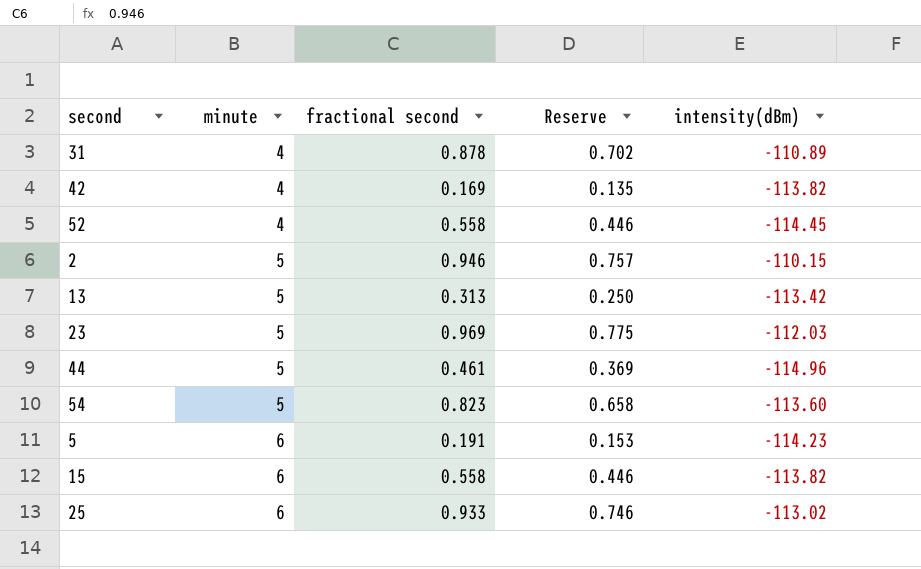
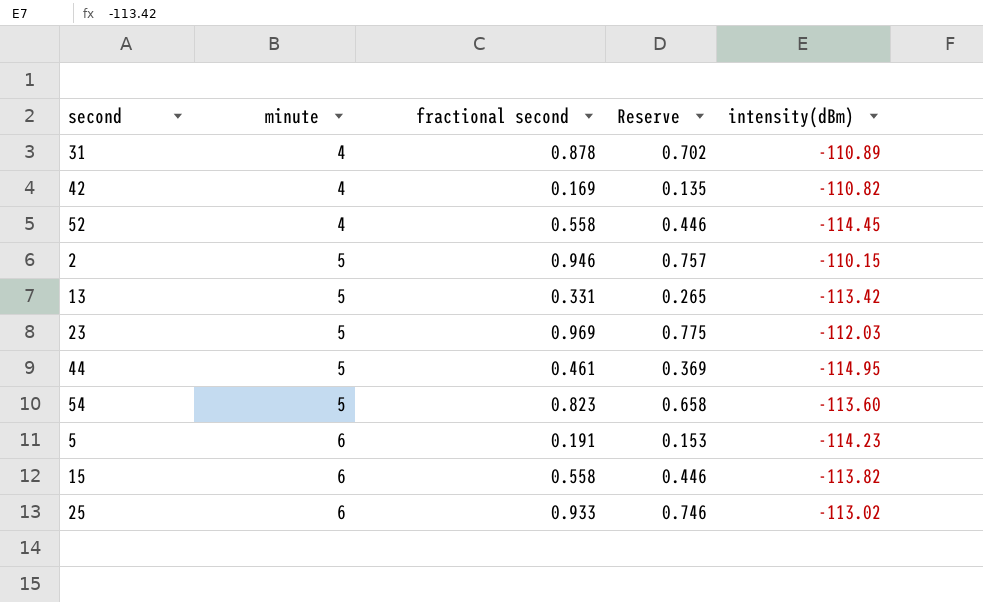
42 | intensity(dBm): -113.82 -> -110.82
13 | fractional second: 0.313 -> 0.331
13 | Reserve: 0.250 -> 0.265
44 | intensity(dBm): -114.96 -> -114.95

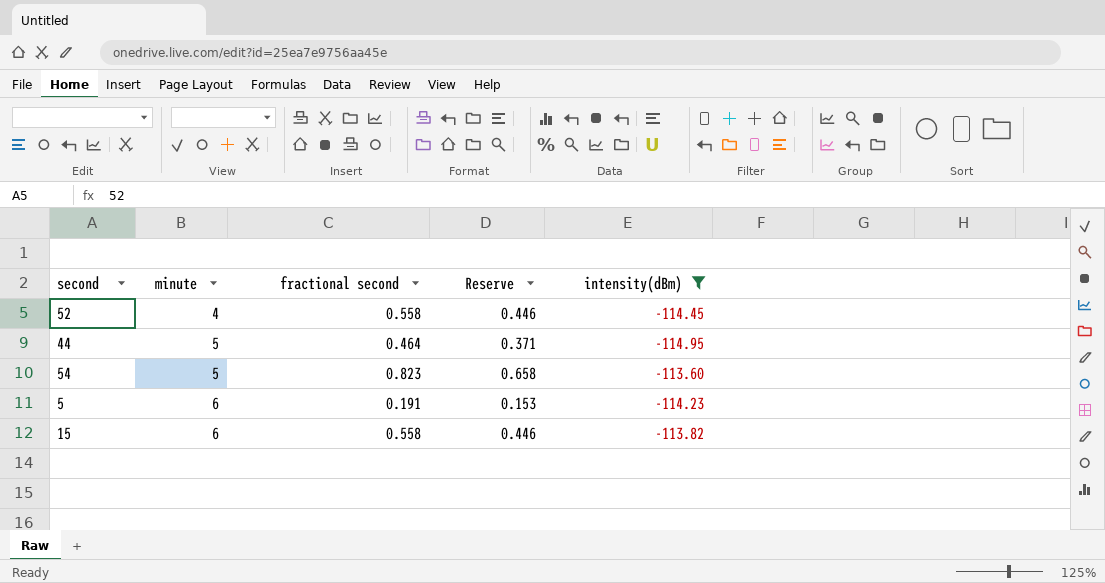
filter: none -> intensity(dBm) <= -113.60
44 | fractional second: 0.461 -> 0.464
44 | Reserve: 0.369 -> 0.371

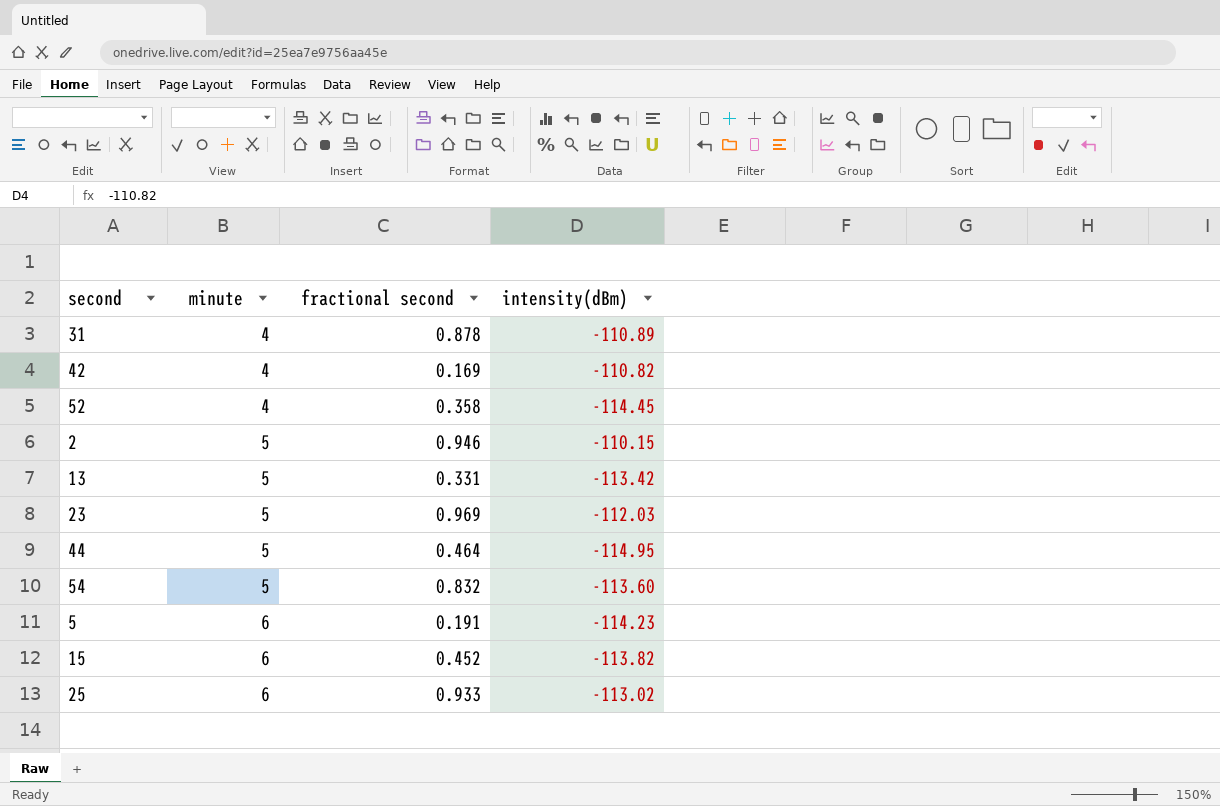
filter: intensity(dBm) <= -113.60 -> none
column Reserve | formula: [fractional second] * 0.8 -> none
52 | fractional second: 0.558 -> 0.358
54 | fractional second: 0.823 -> 0.832
15 | fractional second: 0.558 -> 0.452

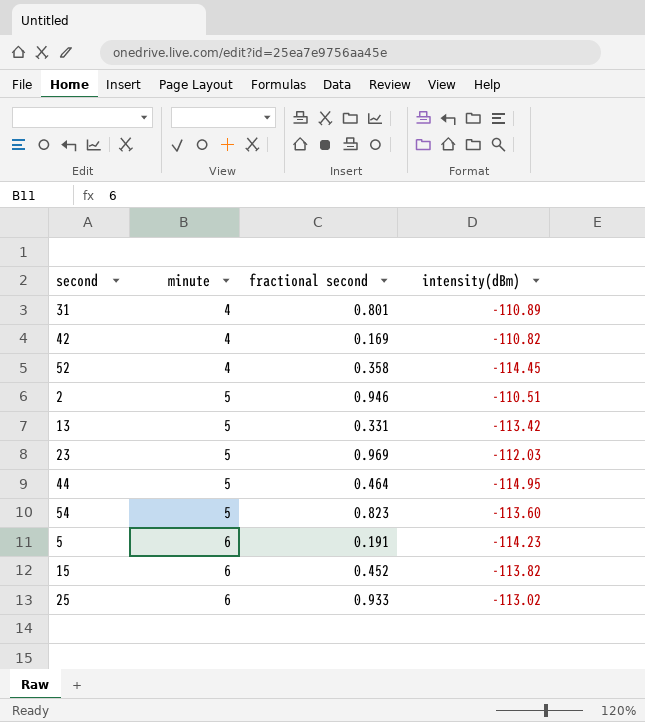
31 | fractional second: 0.878 -> 0.801
2 | intensity(dBm): -110.15 -> -110.51
54 | fractional second: 0.832 -> 0.823

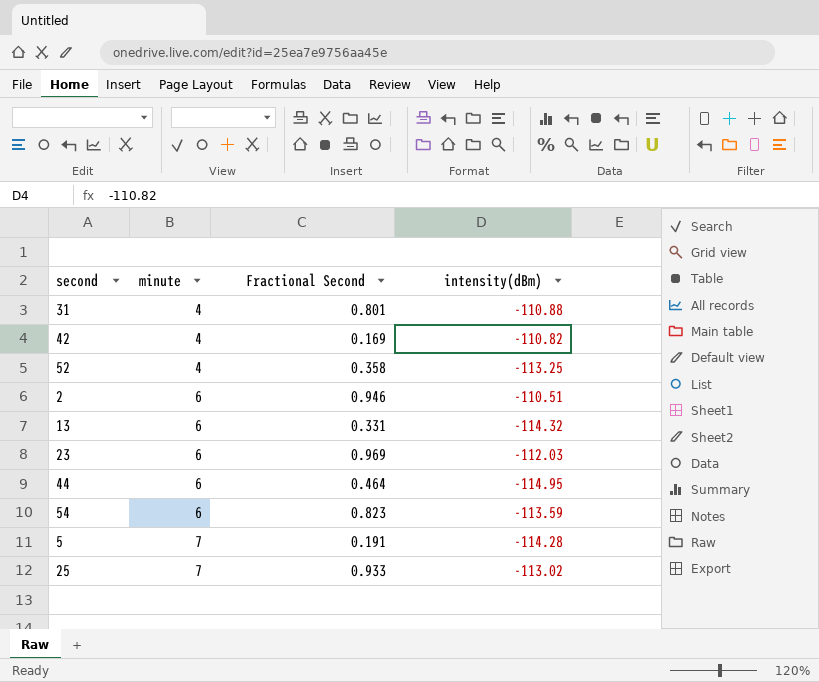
column name: fractional second -> Fractional Second
row 15: 6 | 0.452 | -113.82 -> none
31 | intensity(dBm): -110.89 -> -110.88
52 | intensity(dBm): -114.45 -> -113.25
2 | minute: 5 -> 6
13 | minute: 5 -> 6
13 | intensity(dBm): -113.42 -> -114.32
23 | minute: 5 -> 6
44 | minute: 5 -> 6
54 | minute: 5 -> 6
54 | intensity(dBm): -113.60 -> -113.59
5 | minute: 6 -> 7
5 | intensity(dBm): -114.23 -> -114.28
25 | minute: 6 -> 7

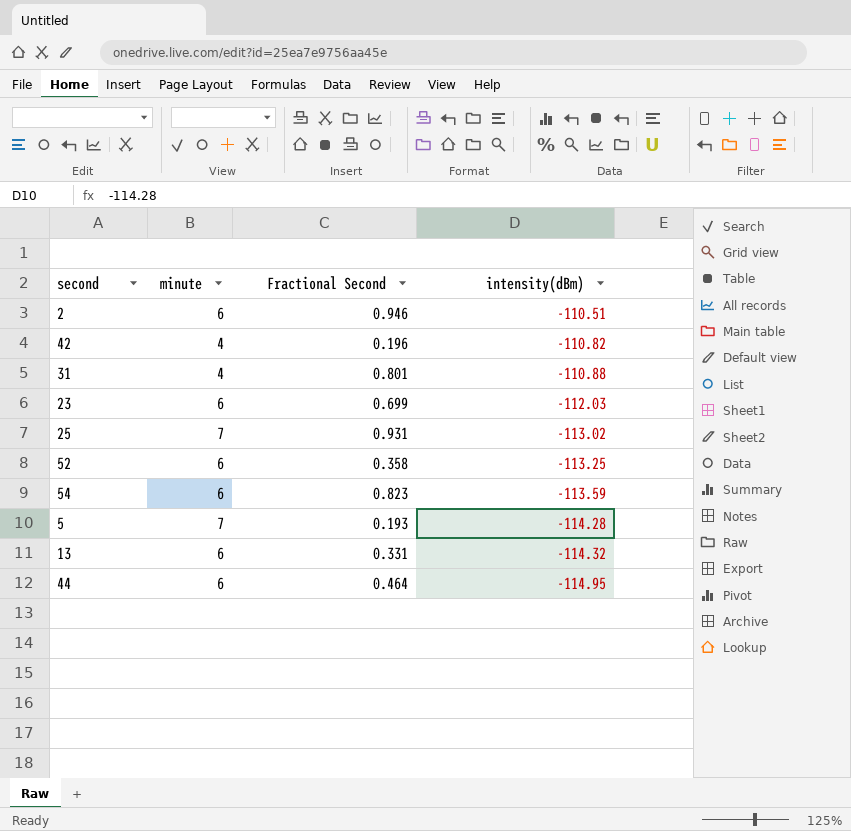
row order: minute ascending -> intensity(dBm) descending
42 | Fractional Second: 0.169 -> 0.196
23 | Fractional Second: 0.969 -> 0.699
25 | Fractional Second: 0.933 -> 0.931
52 | minute: 4 -> 6
5 | Fractional Second: 0.191 -> 0.193

